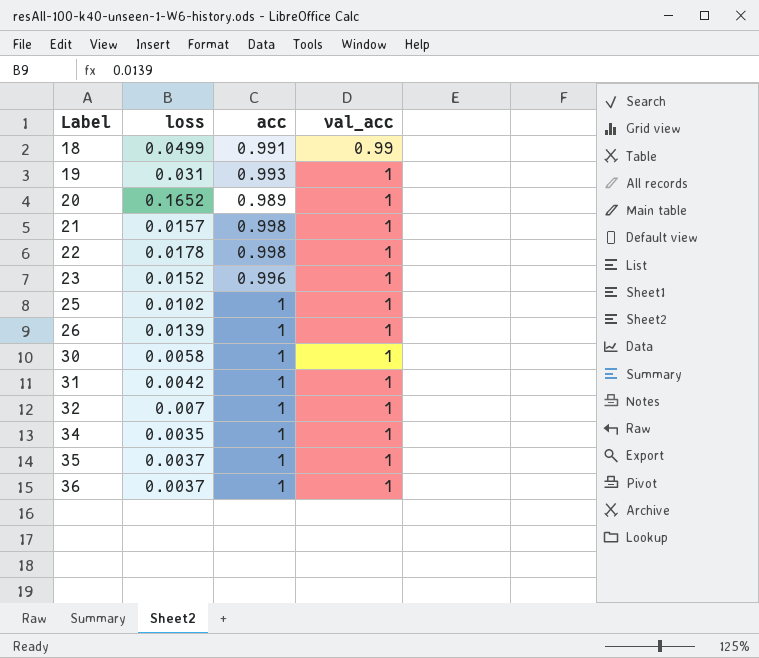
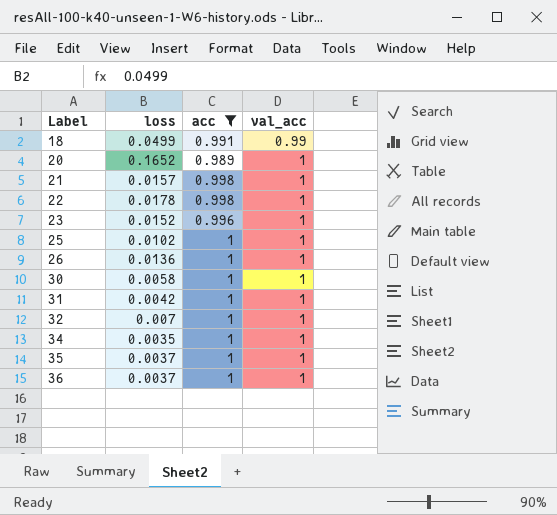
filter: none -> acc != 0.993
26 | loss: 0.0139 -> 0.0136

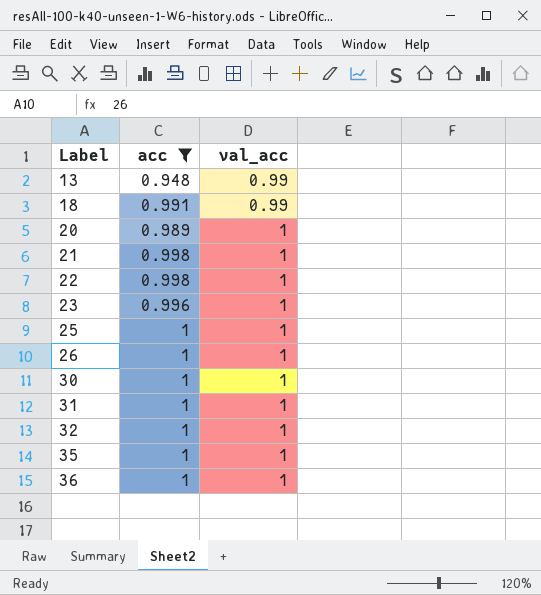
column loss | position: 2 -> none
row 34: 0.0035 | 1 | 1 -> none
row 13: none -> 0.948 | 0.99

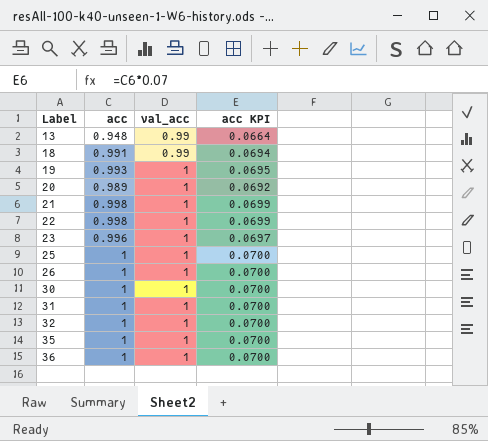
filter: acc != 0.993 -> none
column acc KPI | formula: none -> [acc] * 0.07

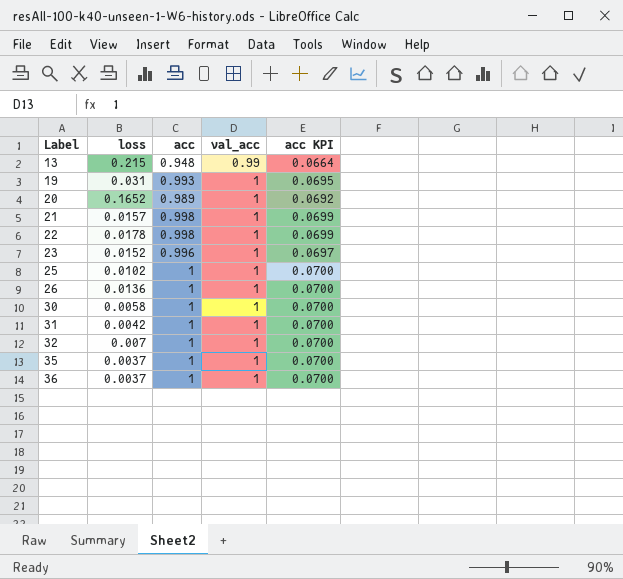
column loss | position: none -> 2
row 18: 0.991 | 0.99 | 0.0694 -> none

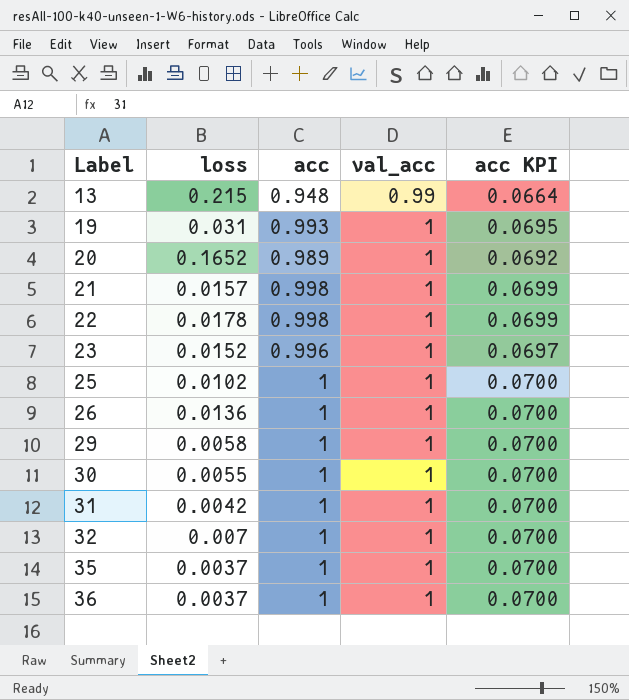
row 29: none -> 0.0058 | 1 | 1 | 0.0700
30 | loss: 0.0058 -> 0.0055

